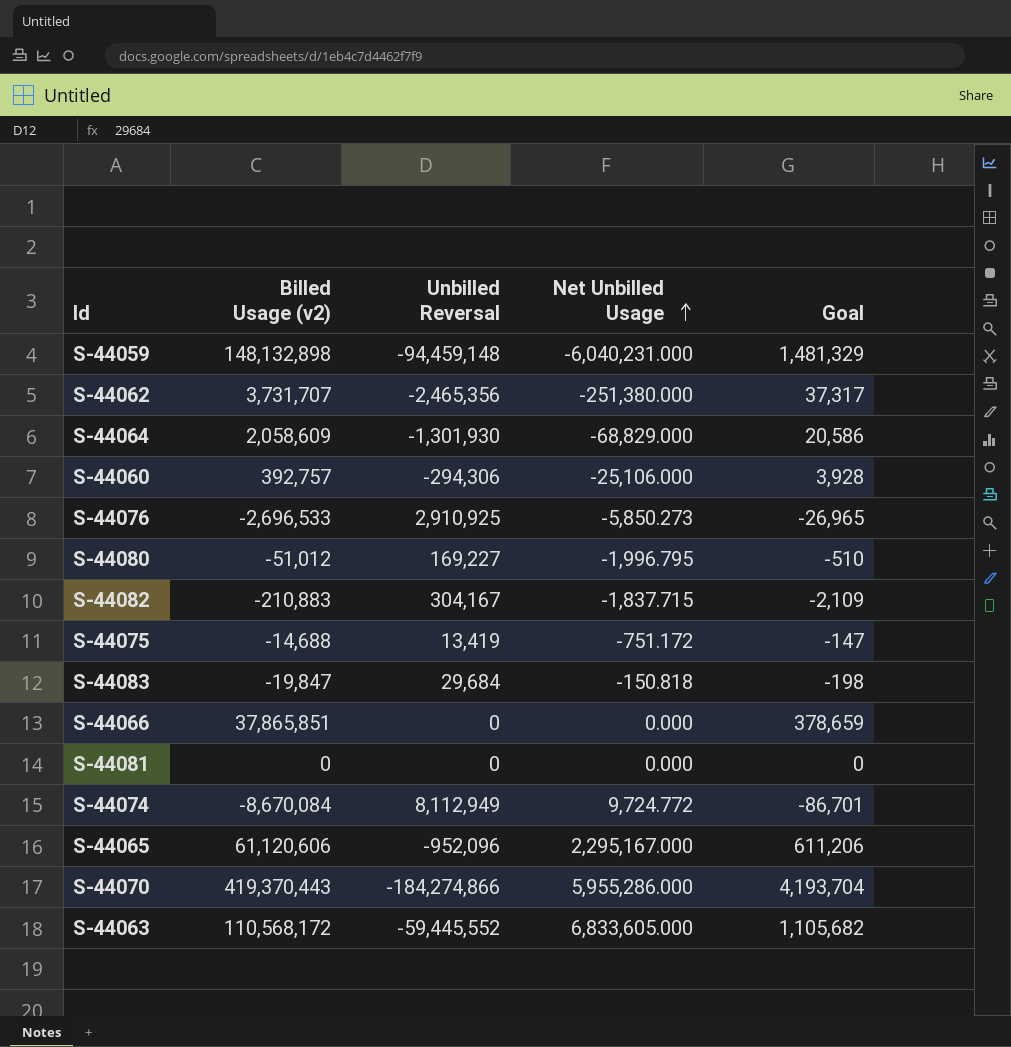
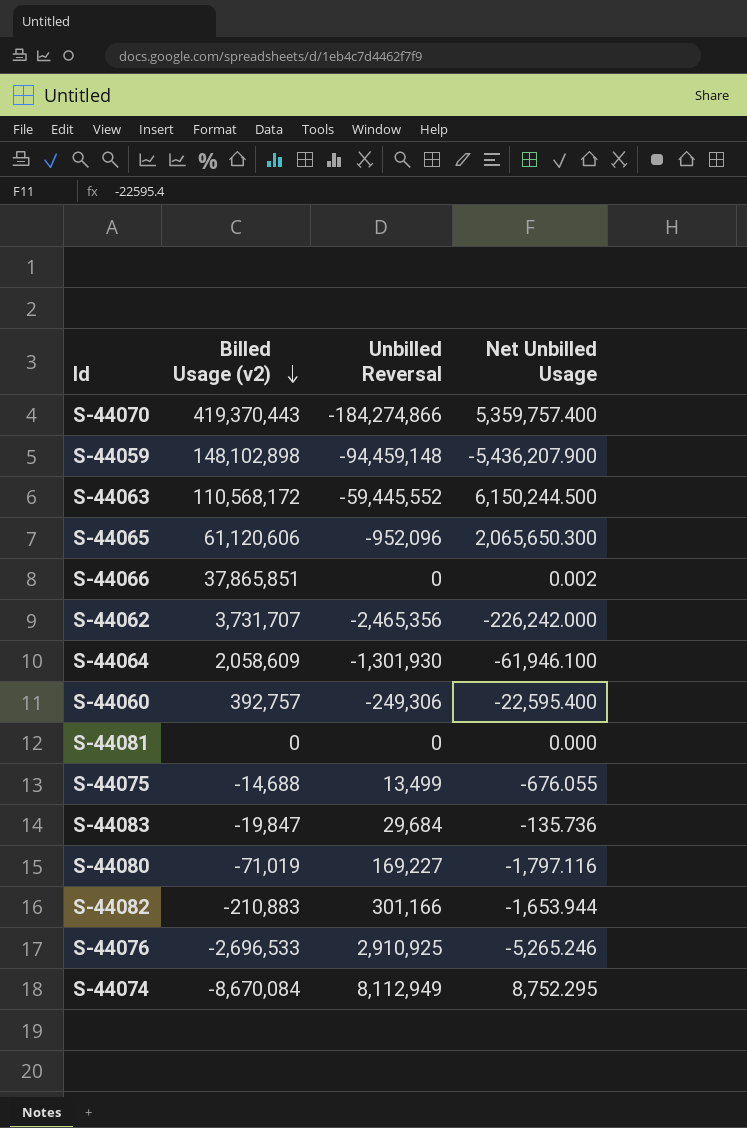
row order: Net Unbilled Usage ascending -> Billed Usage (v2) descending
column Goal | formula: [Billed Usage (v2)] * 0.01 -> none
S-44070 | Net Unbilled Usage: 5,955,286.000 -> 5,359,757.400
S-44059 | Billed Usage (v2): 148,132,898 -> 148,102,898
S-44059 | Net Unbilled Usage: -6,040,231.000 -> -5,436,207.900
S-44063 | Net Unbilled Usage: 6,833,605.000 -> 6,150,244.500
S-44065 | Net Unbilled Usage: 2,295,167.000 -> 2,065,650.300
S-44066 | Net Unbilled Usage: 0.000 -> 0.002
S-44062 | Net Unbilled Usage: -251,380.000 -> -226,242.000
S-44064 | Net Unbilled Usage: -68,829.000 -> -61,946.100
S-44060 | Unbilled Reversal: -294,306 -> -249,306
S-44060 | Net Unbilled Usage: -25,106.000 -> -22,595.400
S-44075 | Unbilled Reversal: 13,419 -> 13,499
S-44075 | Net Unbilled Usage: -751.172 -> -676.055
S-44083 | Net Unbilled Usage: -150.818 -> -135.736
S-44080 | Billed Usage (v2): -51,012 -> -71,019
S-44080 | Net Unbilled Usage: -1,996.795 -> -1,797.116
S-44082 | Unbilled Reversal: 304,167 -> 301,166
S-44082 | Net Unbilled Usage: -1,837.715 -> -1,653.944
S-44076 | Net Unbilled Usage: -5,850.273 -> -5,265.246
S-44074 | Net Unbilled Usage: 9,724.772 -> 8,752.295

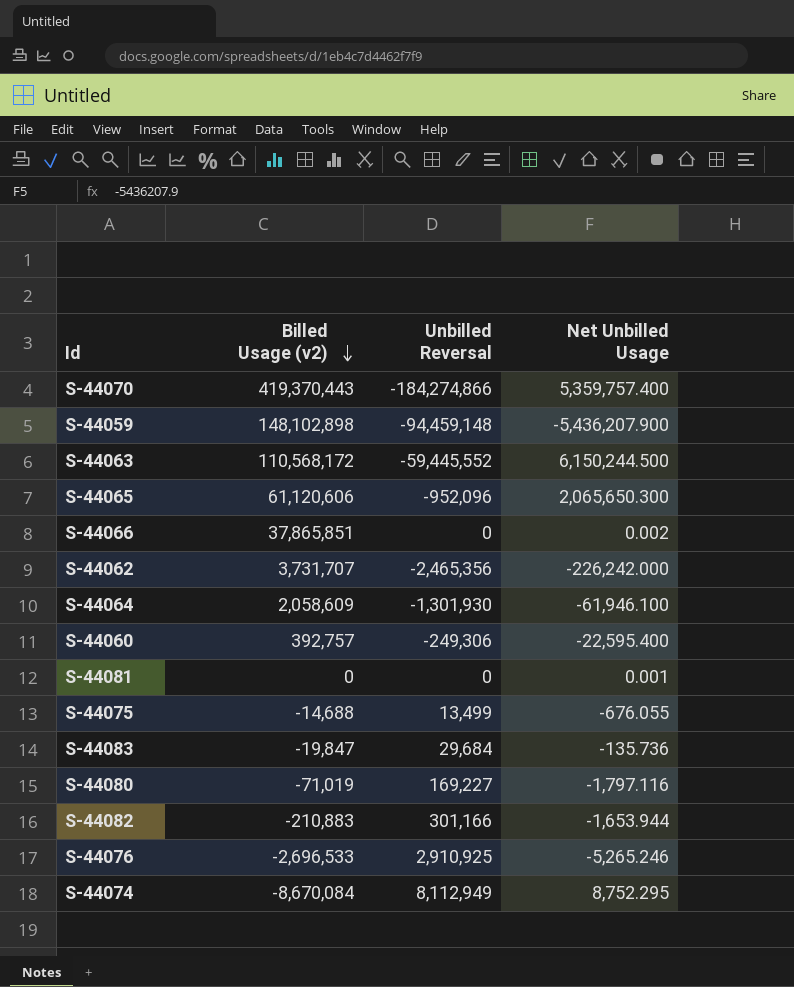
S-44081 | Net Unbilled Usage: 0.000 -> 0.001

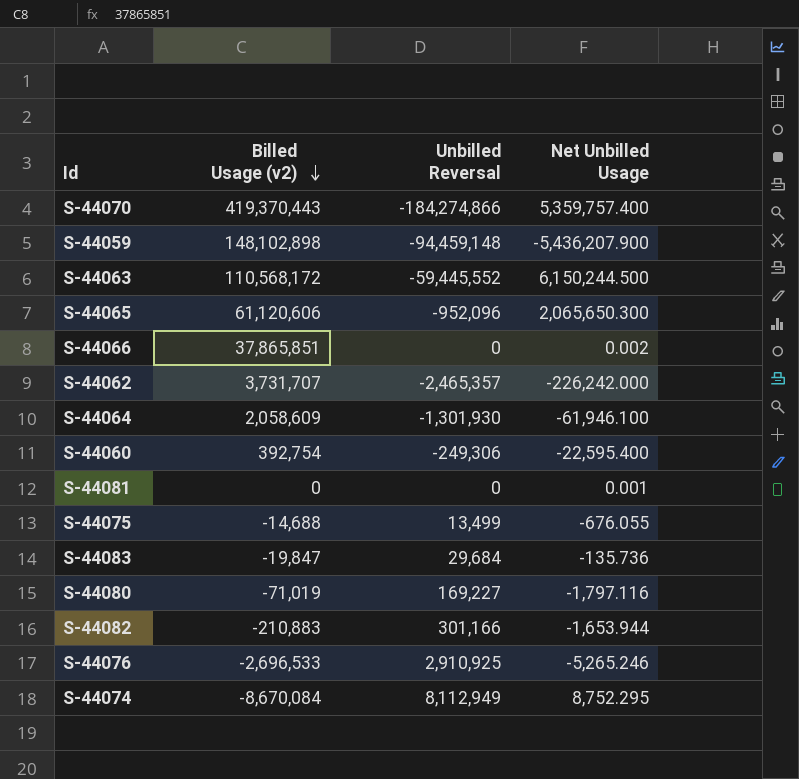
S-44062 | Unbilled Reversal: -2,465,356 -> -2,465,357
S-44060 | Billed Usage (v2): 392,757 -> 392,754

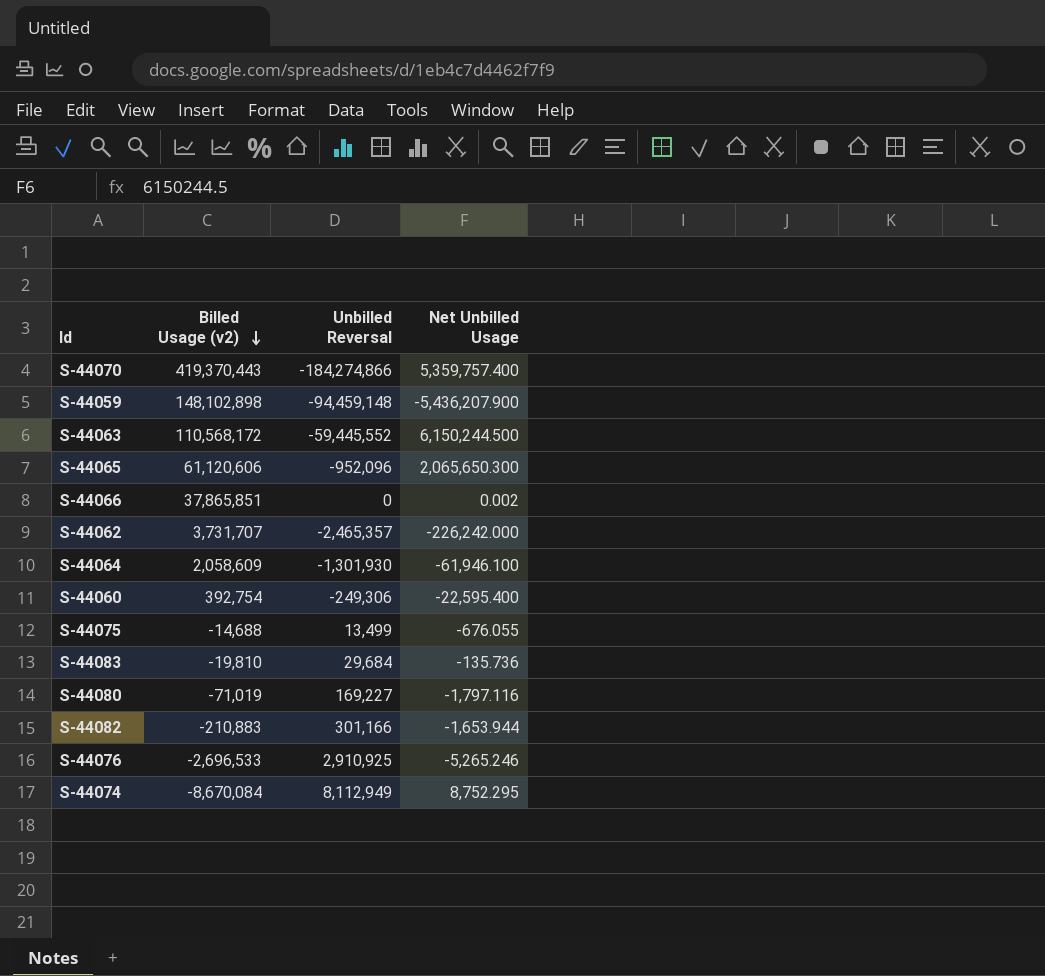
row S-44081: 0 | 0 | 0.001 -> none
S-44083 | Billed Usage (v2): -19,847 -> -19,810

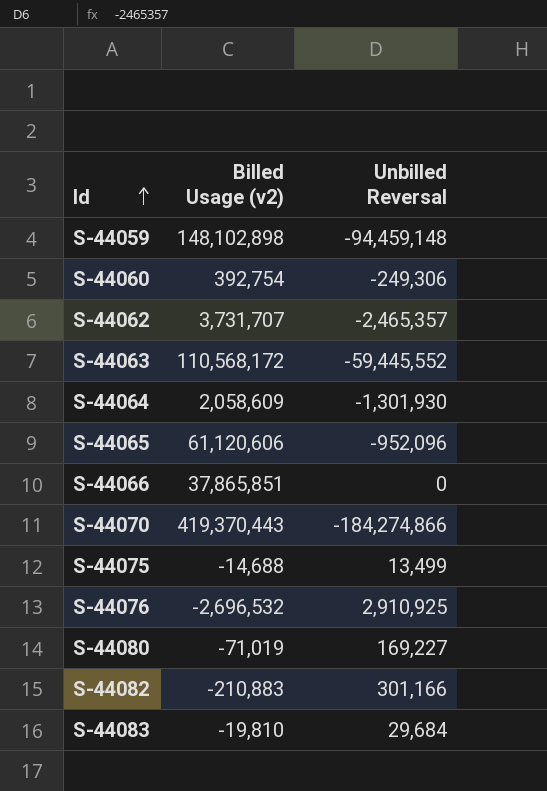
row order: Billed Usage (v2) descending -> Id ascending
column Net Unbilled Usage | position: 4 -> none
row S-44074: -8,670,084 | 8,112,949 | 8,752.295 -> none
S-44076 | Billed Usage (v2): -2,696,533 -> -2,696,532

